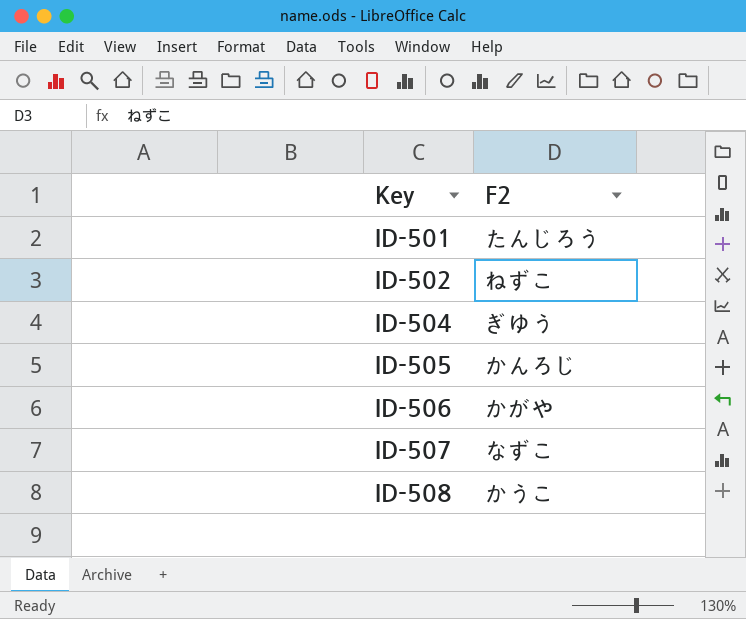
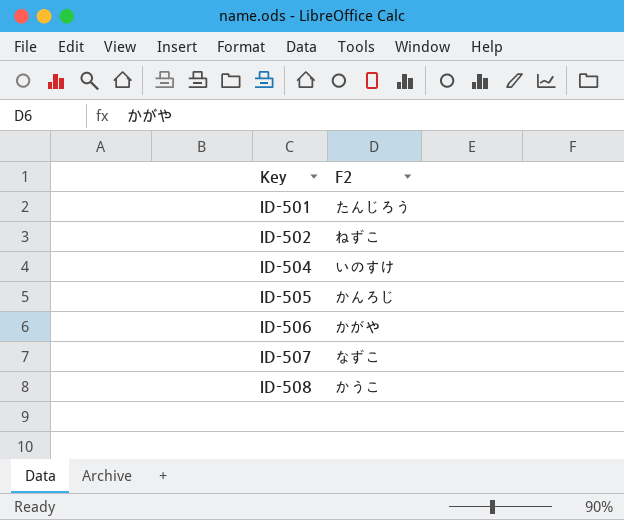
ID-504 | F2: ぎゆう -> いのすけ

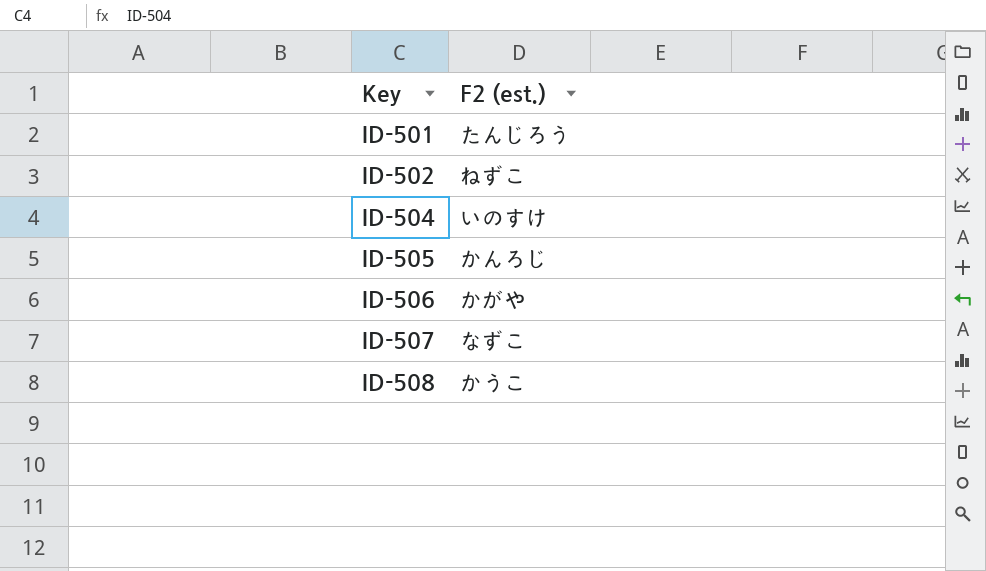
column name: F2 -> F2 (est.)

